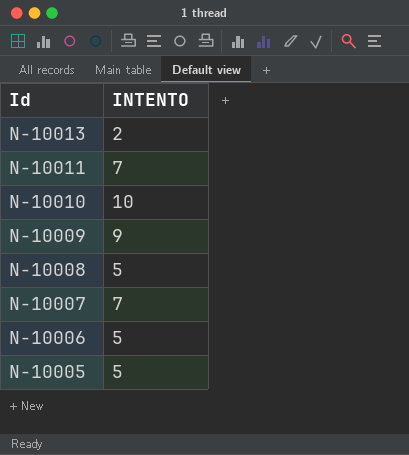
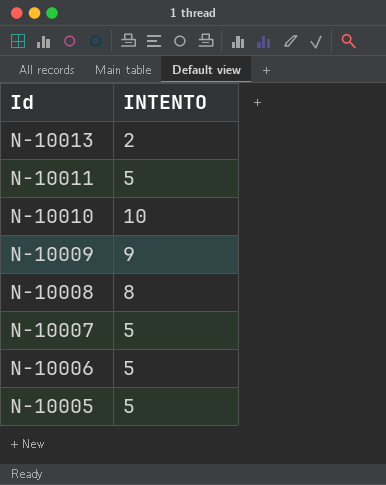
N-10011 | INTENTO: 7 -> 5
N-10008 | INTENTO: 5 -> 8
N-10007 | INTENTO: 7 -> 5

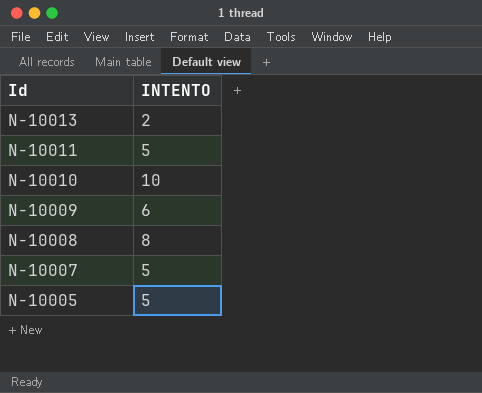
row N-10006: 5 -> none
N-10009 | INTENTO: 9 -> 6

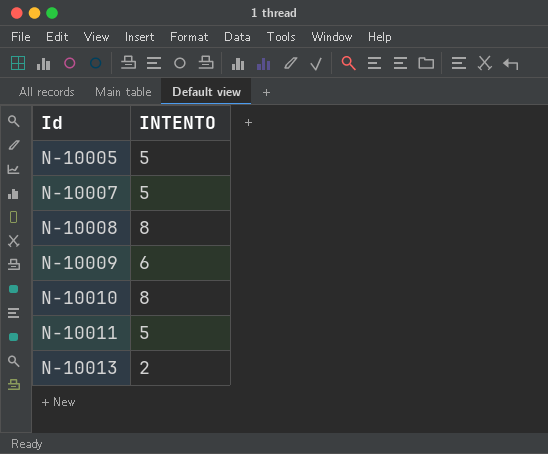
row order: Id descending -> Id ascending
N-10010 | INTENTO: 10 -> 8

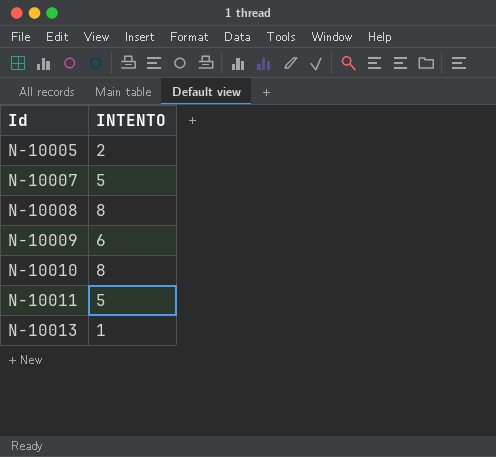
N-10005 | INTENTO: 5 -> 2
N-10013 | INTENTO: 2 -> 1

